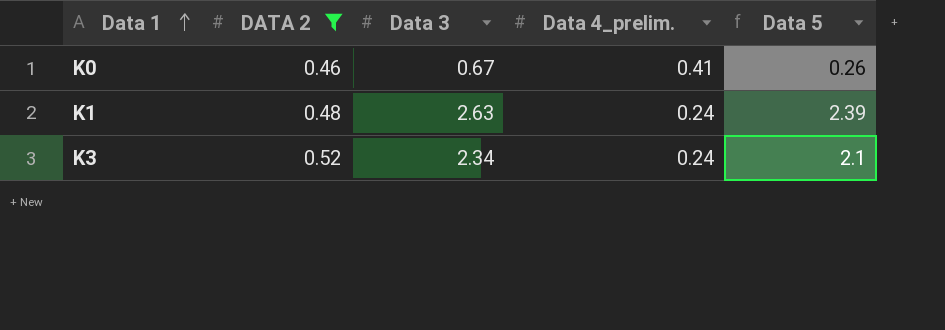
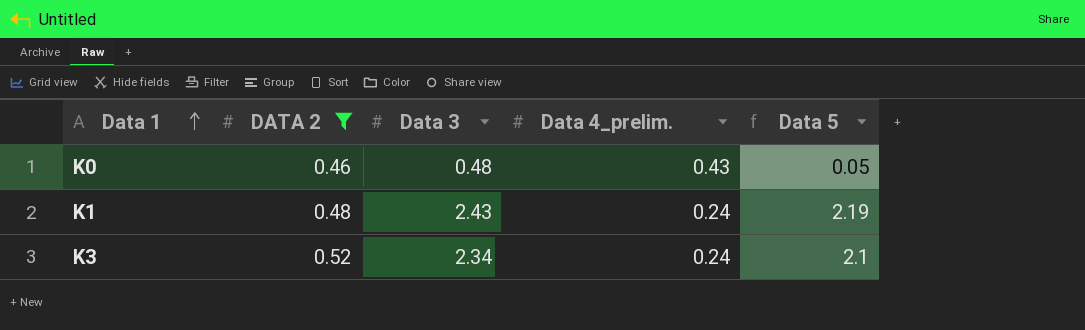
K0 | Data 3: 0.67 -> 0.48
K0 | Data 4_prelim.: 0.41 -> 0.43
K0 | Data 5: 0.26 -> 0.05
K1 | Data 3: 2.63 -> 2.43
K1 | Data 5: 2.39 -> 2.19

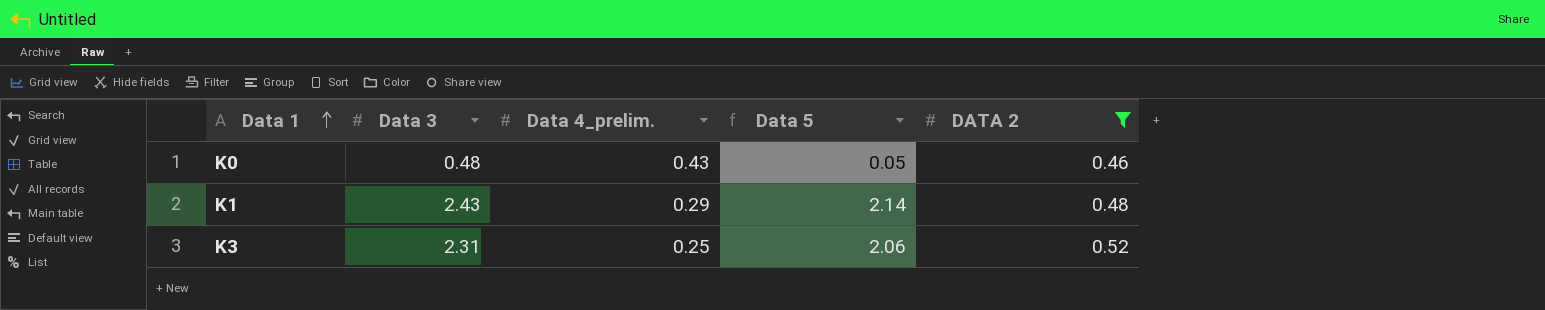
column DATA 2 | position: 2 -> 5
K1 | Data 4_prelim.: 0.24 -> 0.29
K1 | Data 5: 2.19 -> 2.14
K3 | Data 3: 2.34 -> 2.31
K3 | Data 4_prelim.: 0.24 -> 0.25
K3 | Data 5: 2.1 -> 2.06

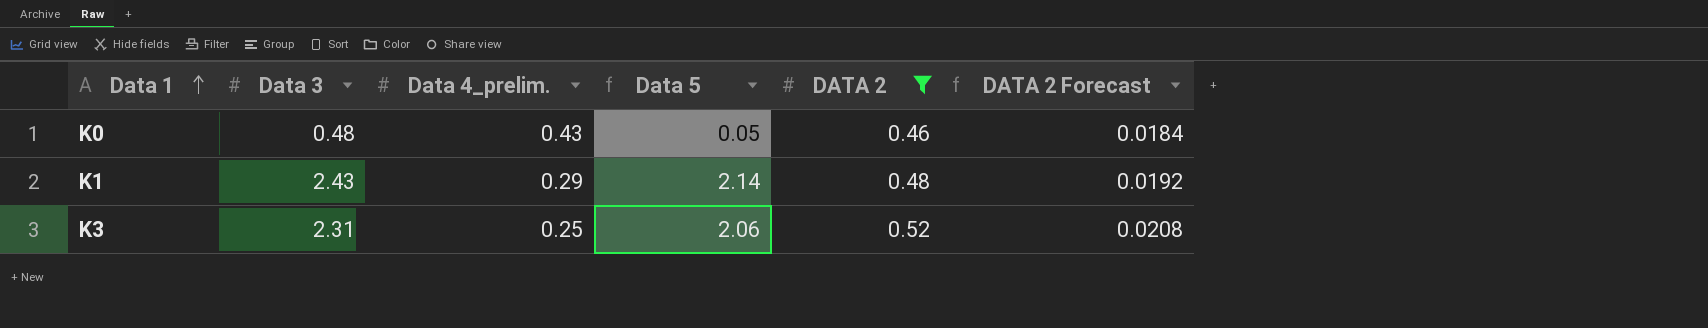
column DATA 2 Forecast | formula: none -> [DATA 2] * 0.04

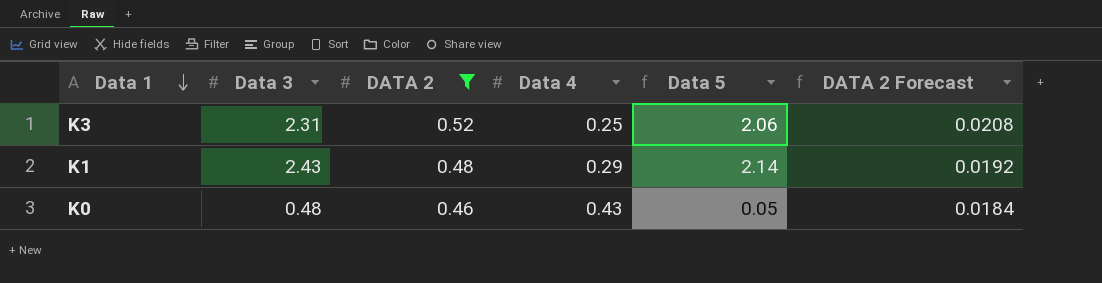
row order: Data 1 ascending -> Data 1 descending
column DATA 2 | position: 5 -> 3
column name: Data 4_prelim. -> Data 4

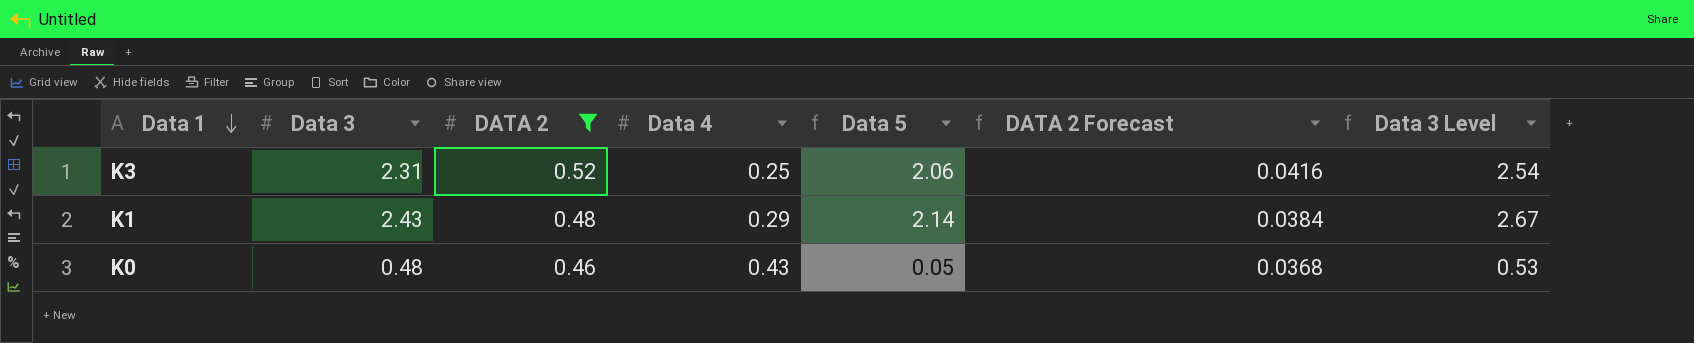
column DATA 2 Forecast | formula: [DATA 2] * 0.04 -> [DATA 2] * 0.08
column Data 3 Level | formula: none -> [Data 3] * 1.1

